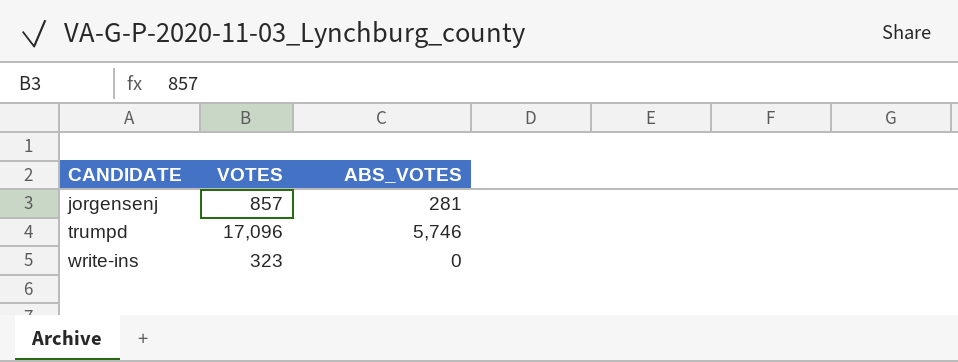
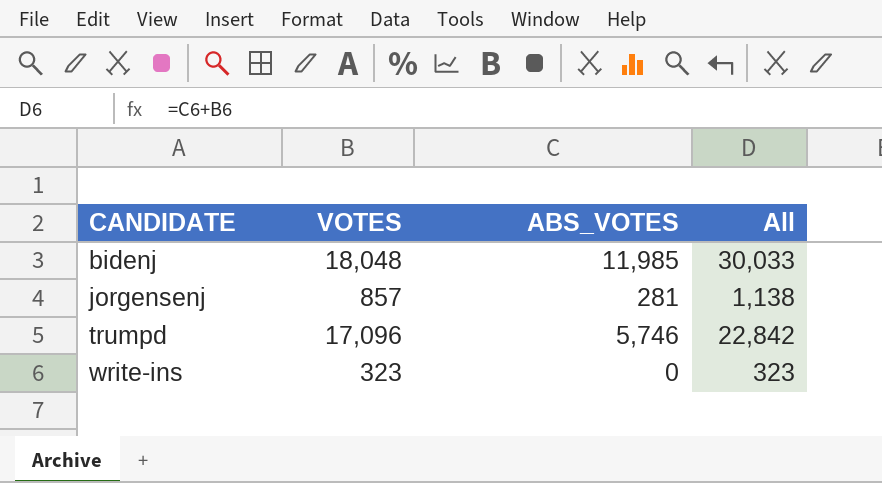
column All | formula: none -> [VOTES] + [ABS_VOTES]
row bidenj: none -> 18,048 | 11,985 | 30,033

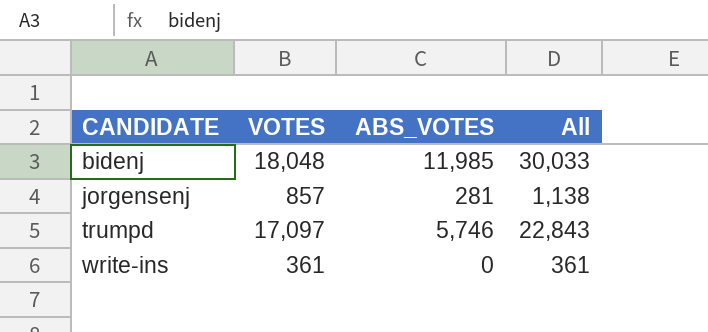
trumpd | VOTES: 17,096 -> 17,097
trumpd | All: 22,842 -> 22,843
write-ins | VOTES: 323 -> 361
write-ins | All: 323 -> 361

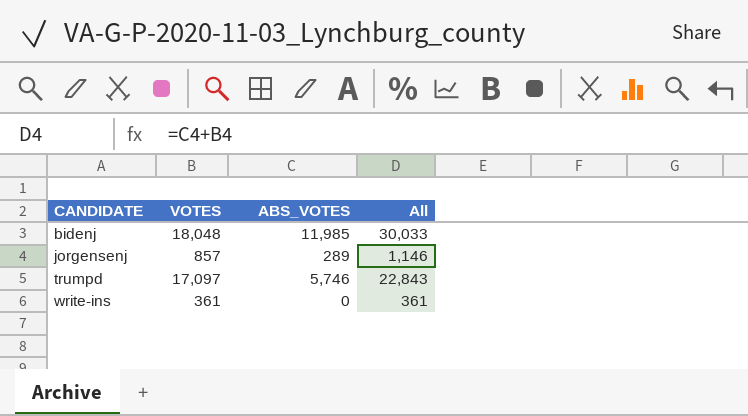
jorgensenj | ABS_VOTES: 281 -> 289
jorgensenj | All: 1,138 -> 1,146

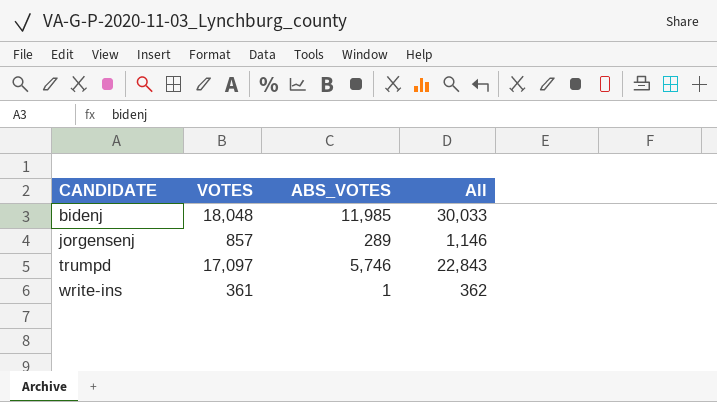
write-ins | ABS_VOTES: 0 -> 1
write-ins | All: 361 -> 362

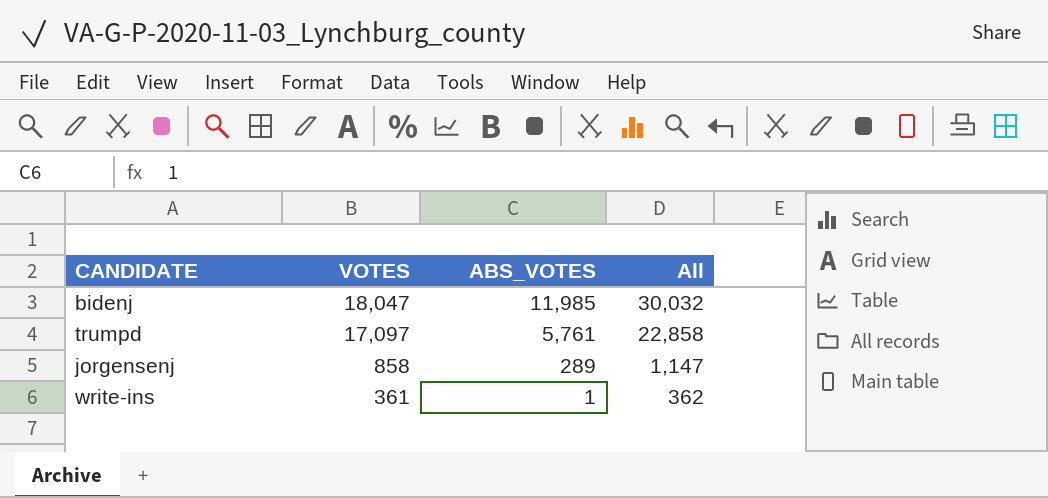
row order: CANDIDATE ascending -> VOTES descending
bidenj | VOTES: 18,048 -> 18,047
bidenj | All: 30,033 -> 30,032
trumpd | ABS_VOTES: 5,746 -> 5,761
trumpd | All: 22,843 -> 22,858
jorgensenj | VOTES: 857 -> 858
jorgensenj | All: 1,146 -> 1,147

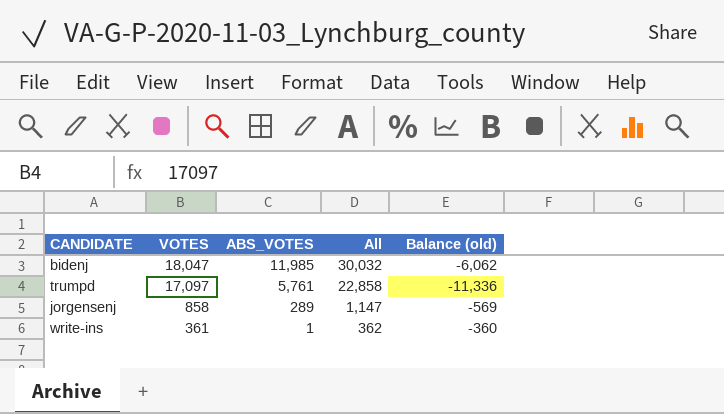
column Balance (old) | formula: none -> [ABS_VOTES] - [VOTES]

